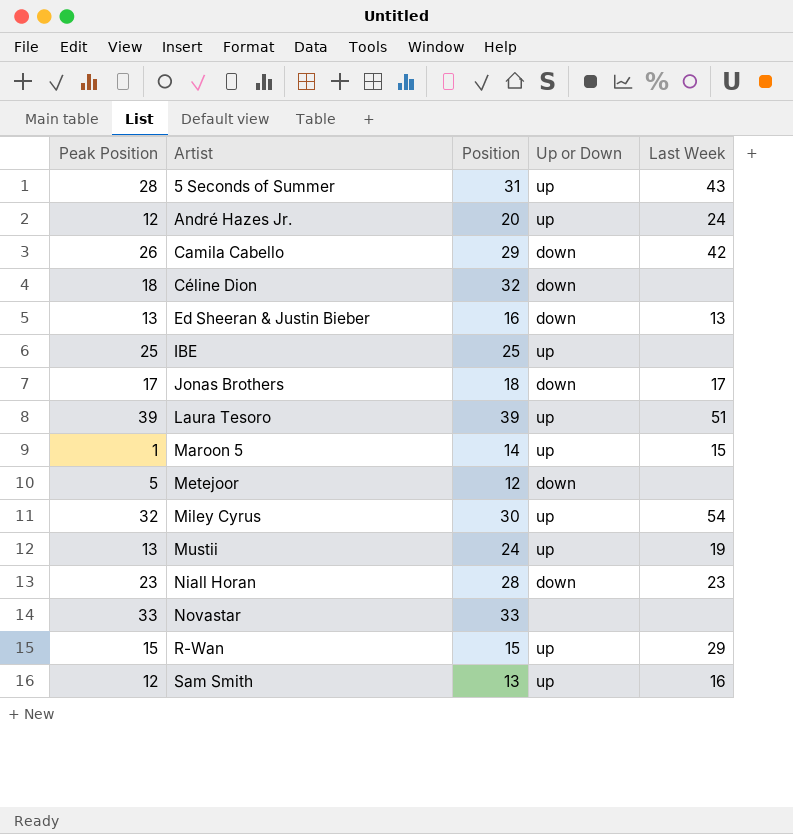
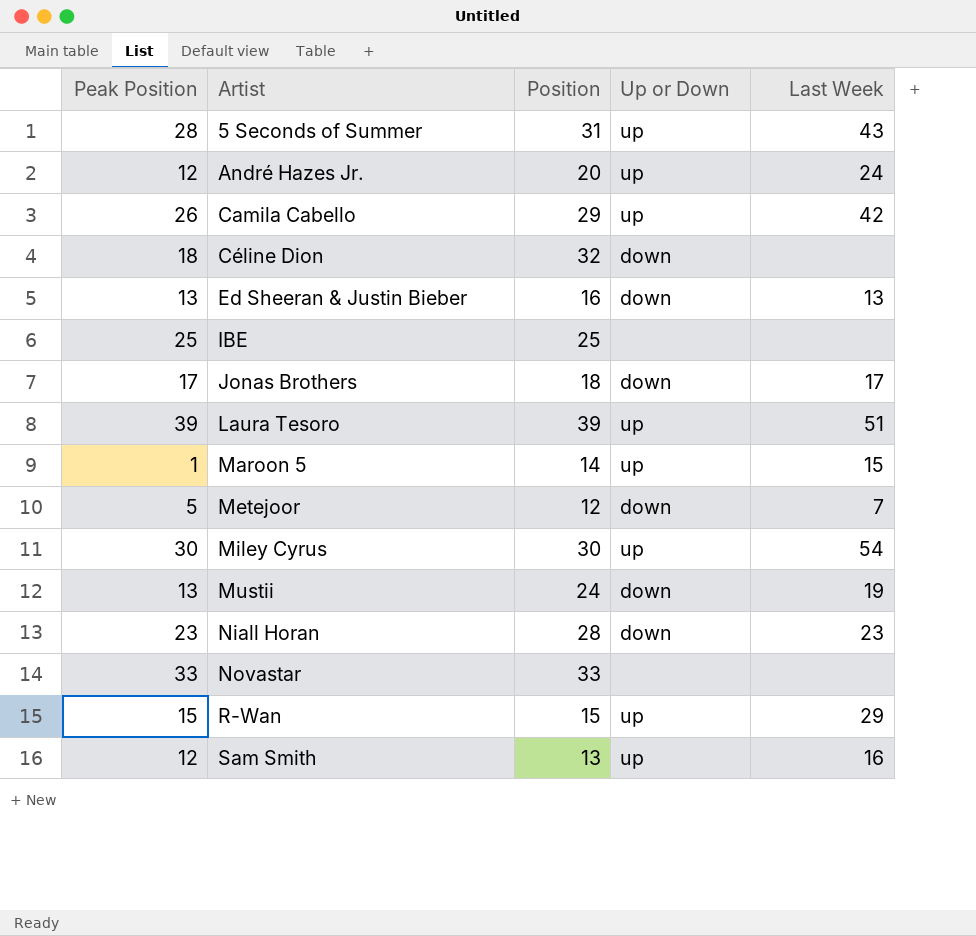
Camila Cabello | Up or Down: down -> up
IBE | Up or Down: up -> none
Metejoor | Last Week: none -> 7
Miley Cyrus | Peak Position: 32 -> 30
Mustii | Up or Down: up -> down

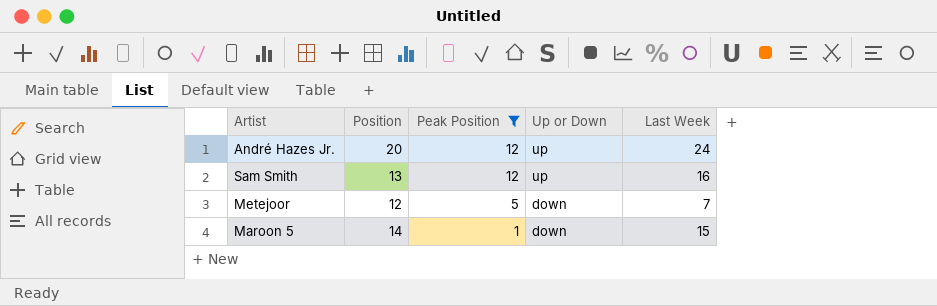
filter: none -> Peak Position <= 12
row order: Artist ascending -> Peak Position descending
column Peak Position | position: 1 -> 3
Maroon 5 | Up or Down: up -> down

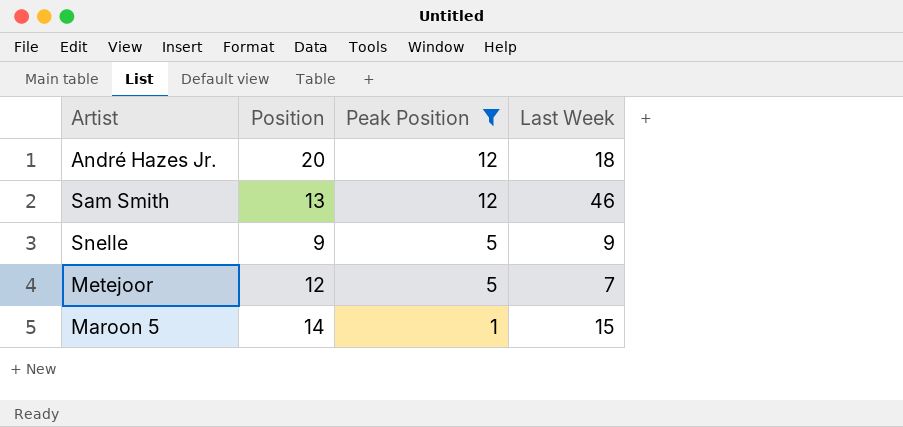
column Up or Down | position: 4 -> none
André Hazes Jr. | Last Week: 24 -> 18
Sam Smith | Last Week: 16 -> 46
row Snelle: none -> 9 | 5 | 9

